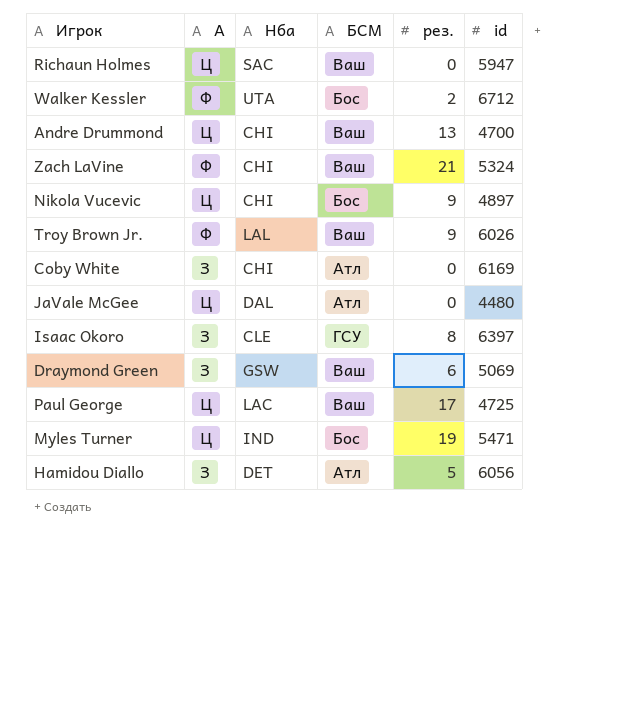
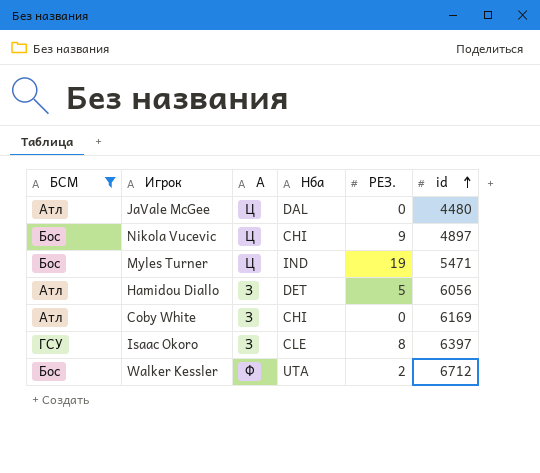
filter: none -> БСМ != Ваш
row order: none -> id ascending
column БСМ | position: 4 -> 1
column name: рез. -> РЕЗ.

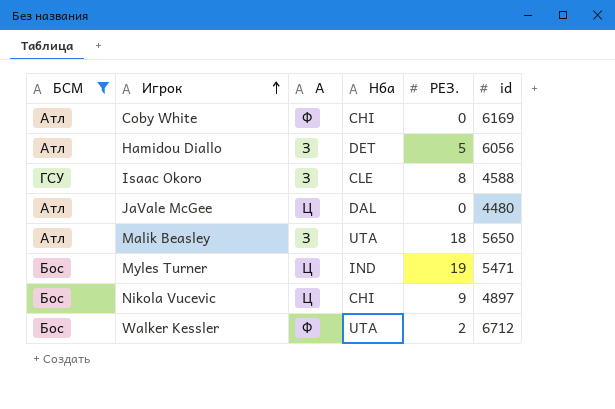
row order: id ascending -> Игрок ascending
Coby White | А: З -> Ф
Isaac Okoro | id: 6397 -> 4588
row Malik Beasley: none -> Атл | З | UTA | 18 | 5650

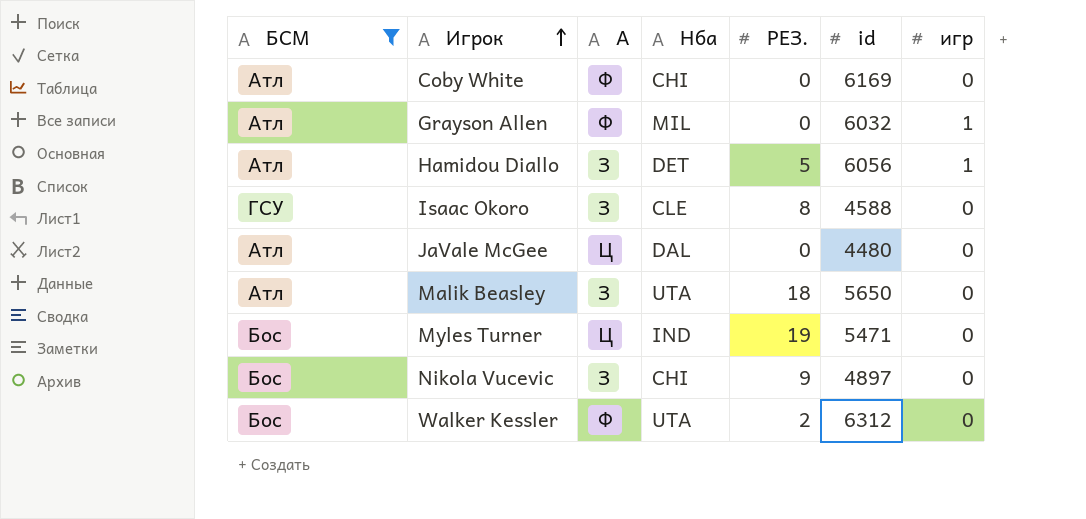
column игр | position: none -> 7
row Grayson Allen: none -> Атл | Ф | MIL | 0 | 6032 | 1
Nikola Vucevic | А: Ц -> З
Walker Kessler | id: 6712 -> 6312

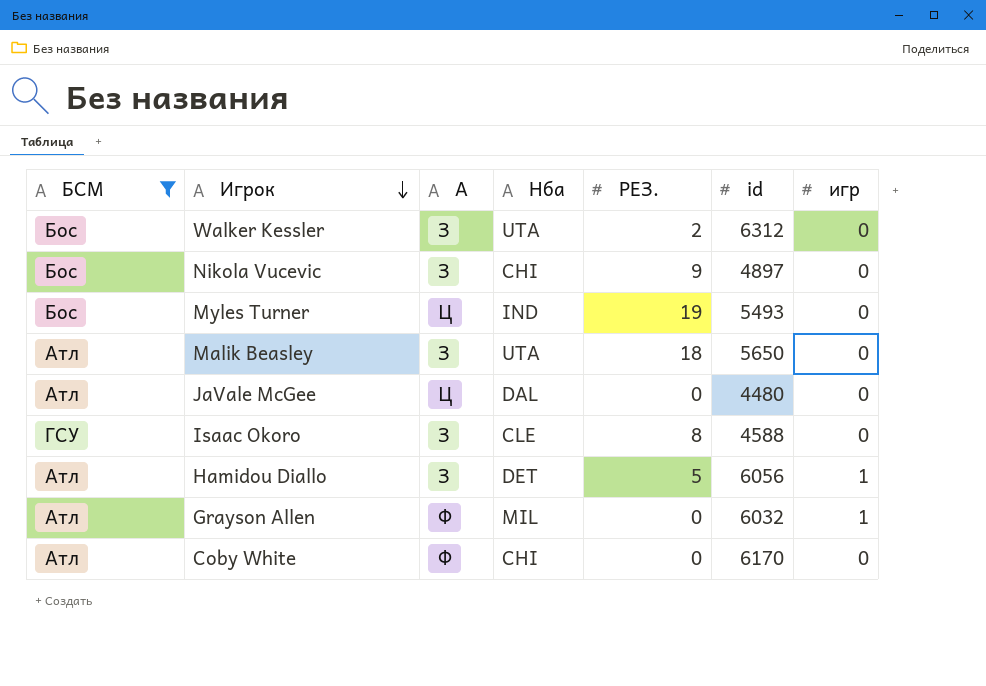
row order: Игрок ascending -> Игрок descending
Walker Kessler | А: Ф -> З
Myles Turner | id: 5471 -> 5493
Coby White | id: 6169 -> 6170

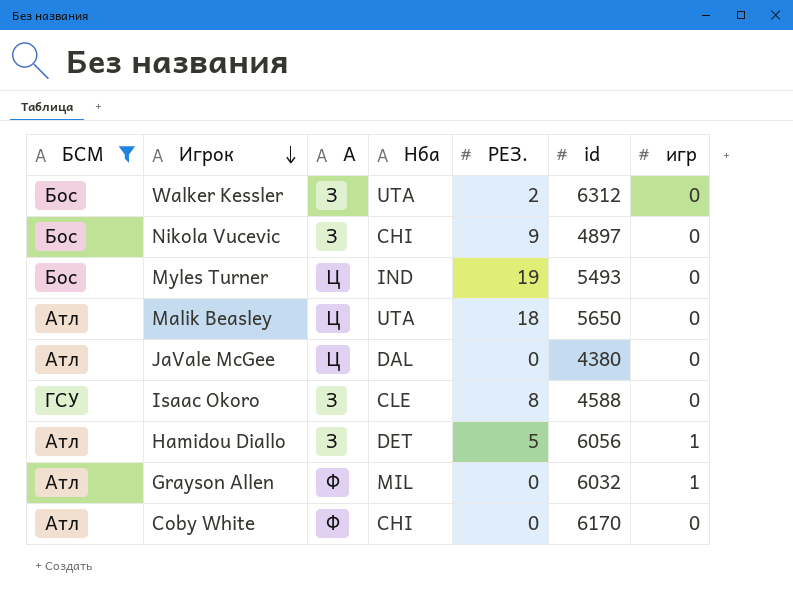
Malik Beasley | А: З -> Ц
JaVale McGee | id: 4480 -> 4380

